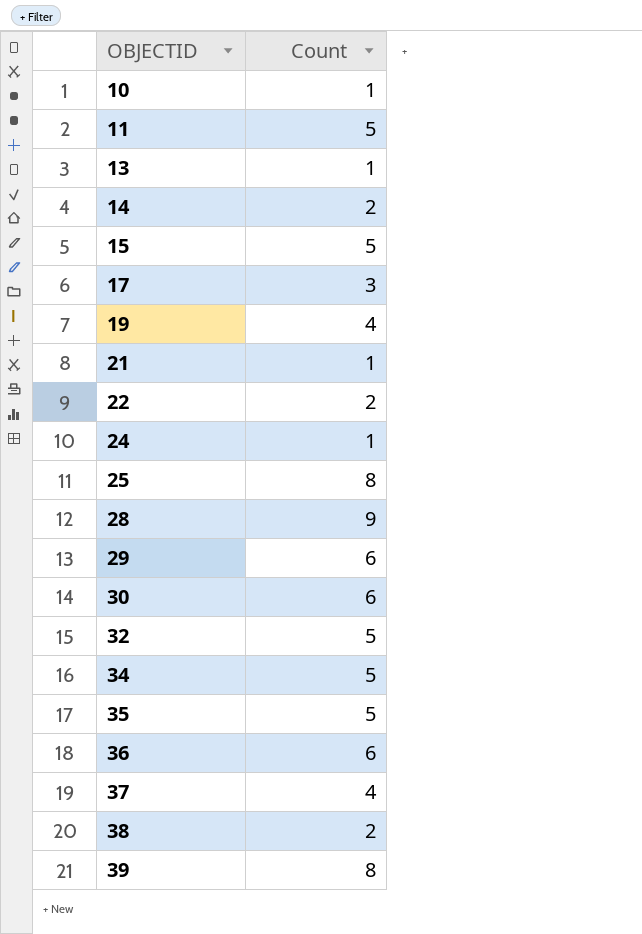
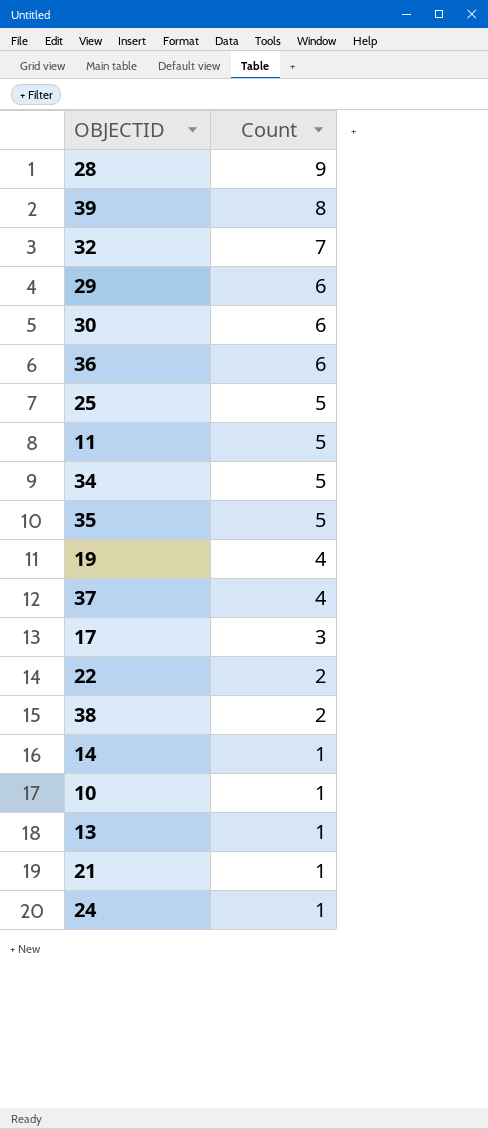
row order: OBJECTID ascending -> Count descending
row 15: 5 -> none
32 | Count: 5 -> 7
25 | Count: 8 -> 5
14 | Count: 2 -> 1

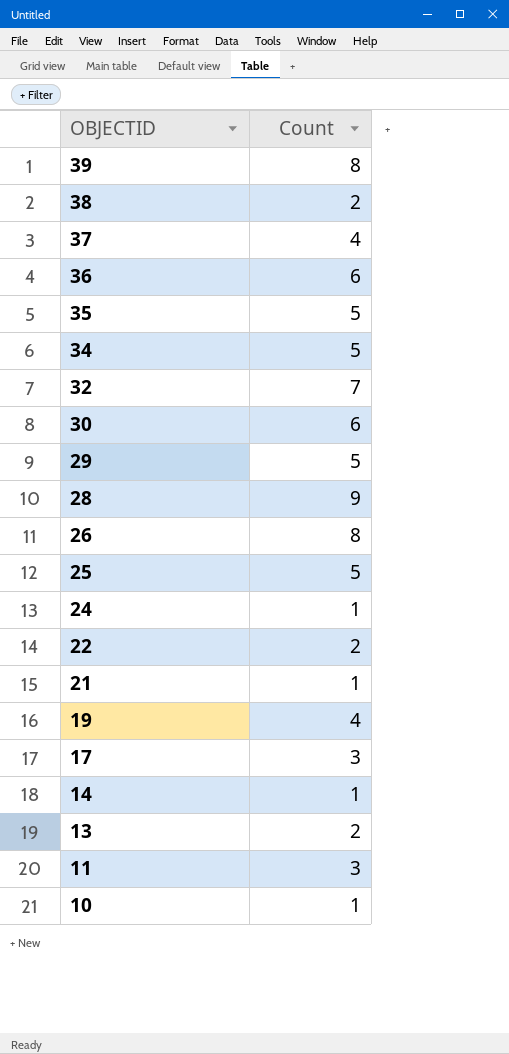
row order: Count descending -> OBJECTID descending
29 | Count: 6 -> 5
row 26: none -> 8
13 | Count: 1 -> 2
11 | Count: 5 -> 3

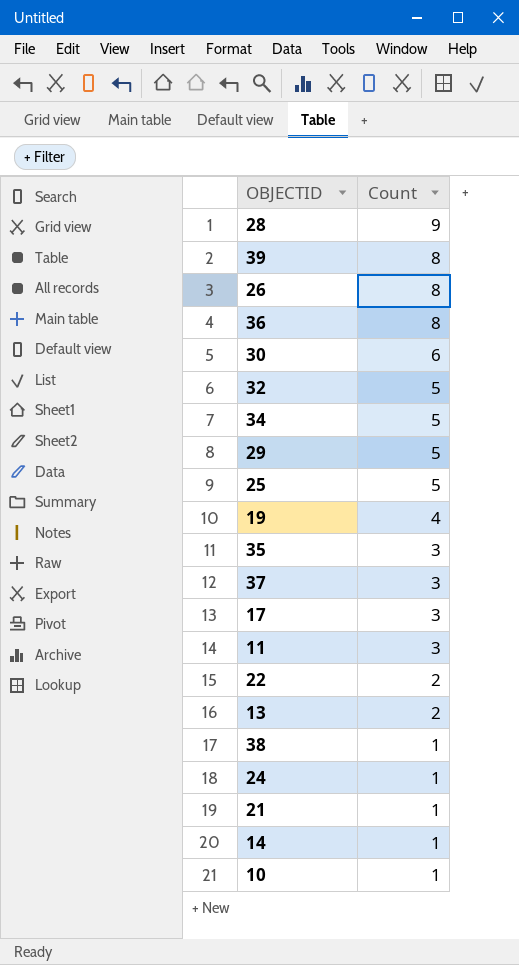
row order: OBJECTID descending -> Count descending
36 | Count: 6 -> 8
32 | Count: 7 -> 5
35 | Count: 5 -> 3
37 | Count: 4 -> 3
38 | Count: 2 -> 1

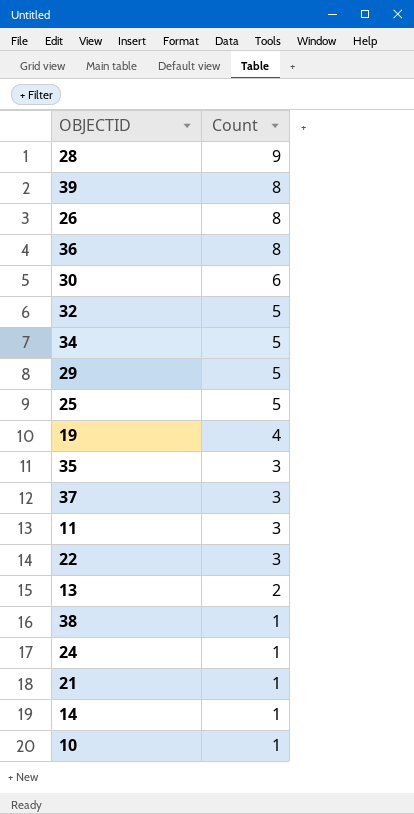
row 17: 3 -> none
22 | Count: 2 -> 3

